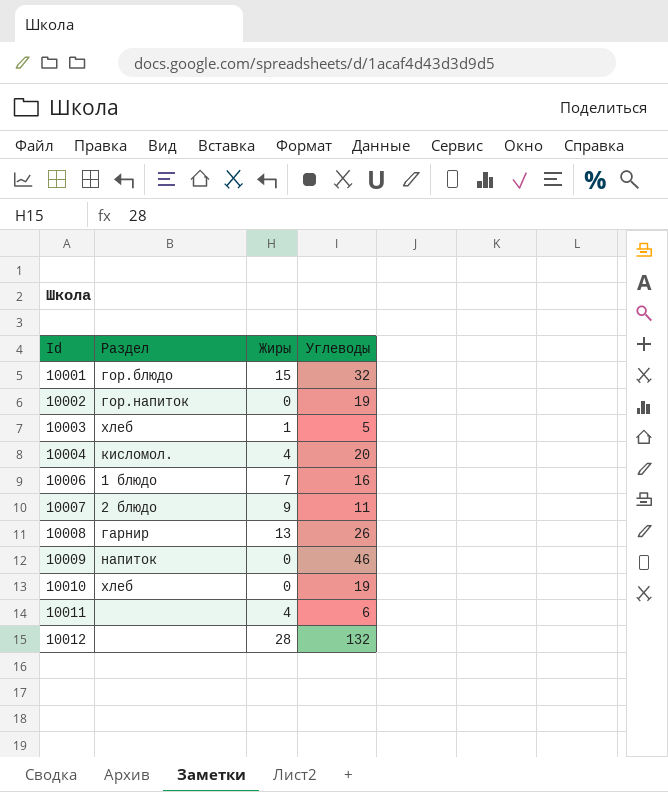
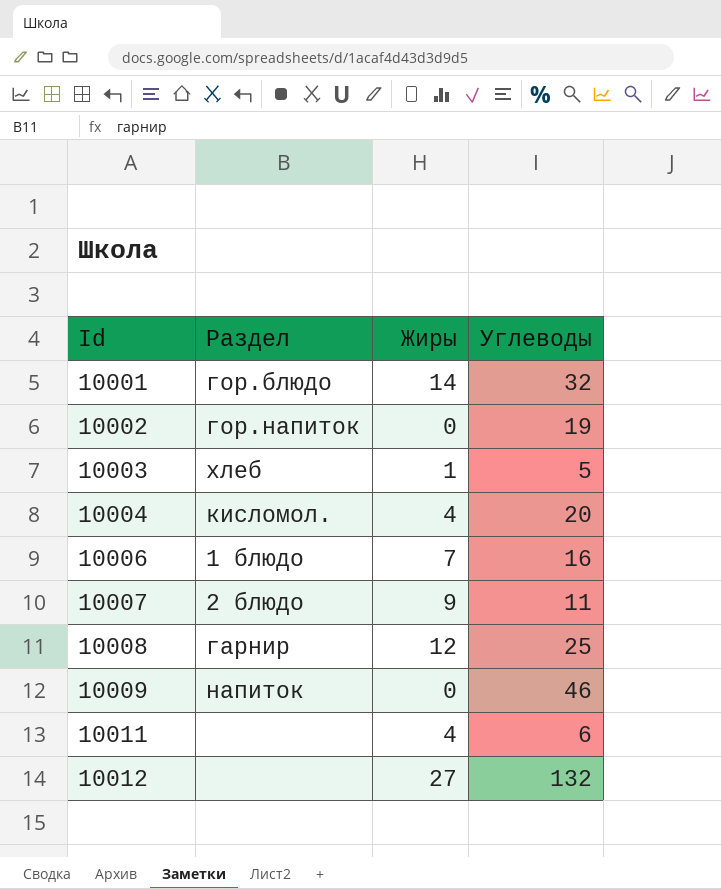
row 10010: хлеб | 0 | 19 -> none
10001 | Жиры: 15 -> 14
10008 | Жиры: 13 -> 12
10008 | Углеводы: 26 -> 25
10012 | Жиры: 28 -> 27

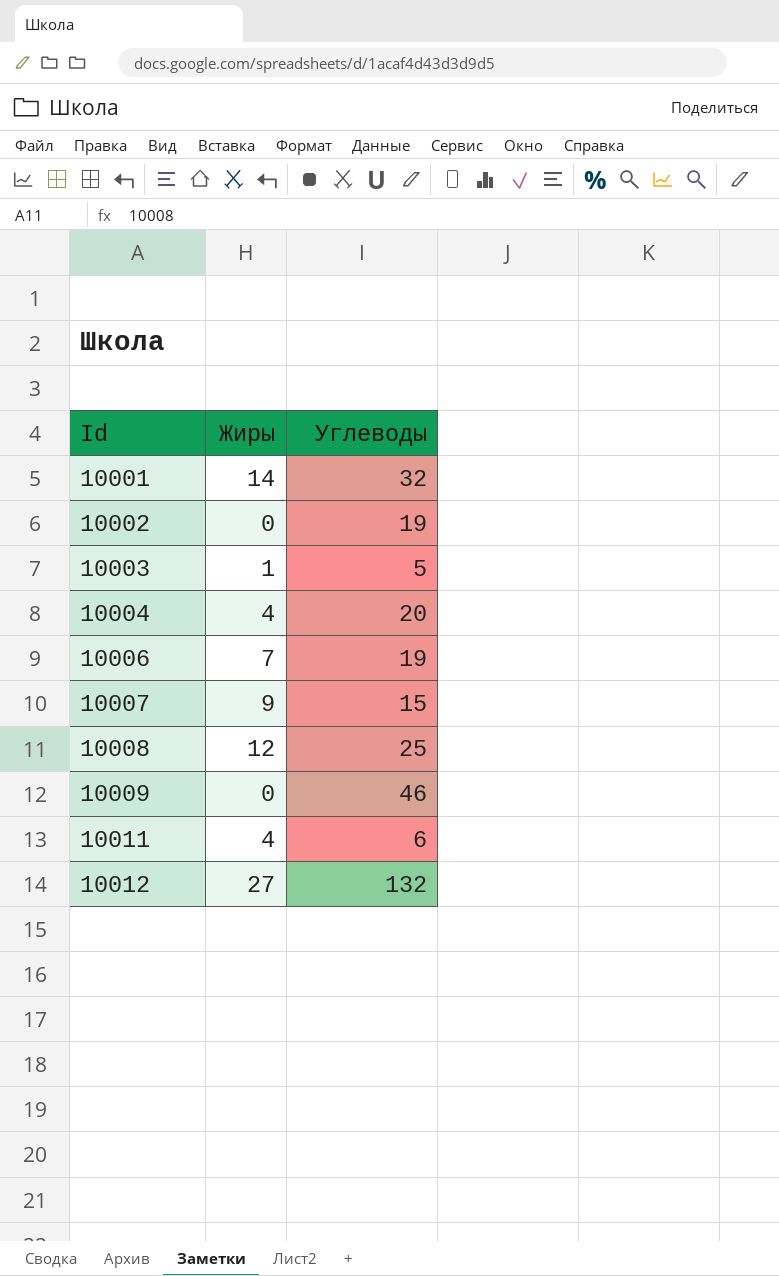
column Раздел | position: 2 -> none
10006 | Углеводы: 16 -> 19
10007 | Углеводы: 11 -> 15

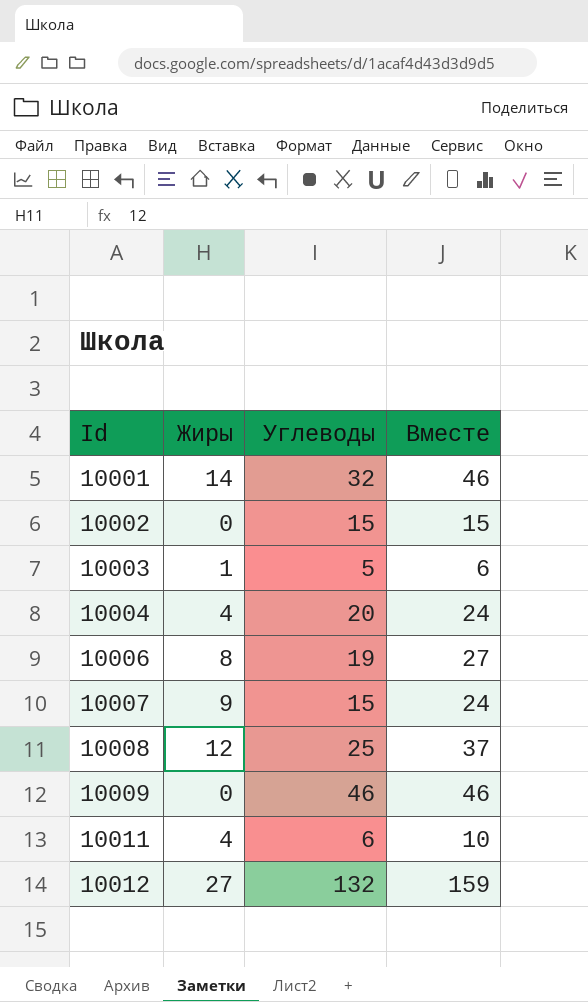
column Вместе | formula: none -> [Жиры] + [Углеводы]
10002 | Углеводы: 19 -> 15
10006 | Жиры: 7 -> 8

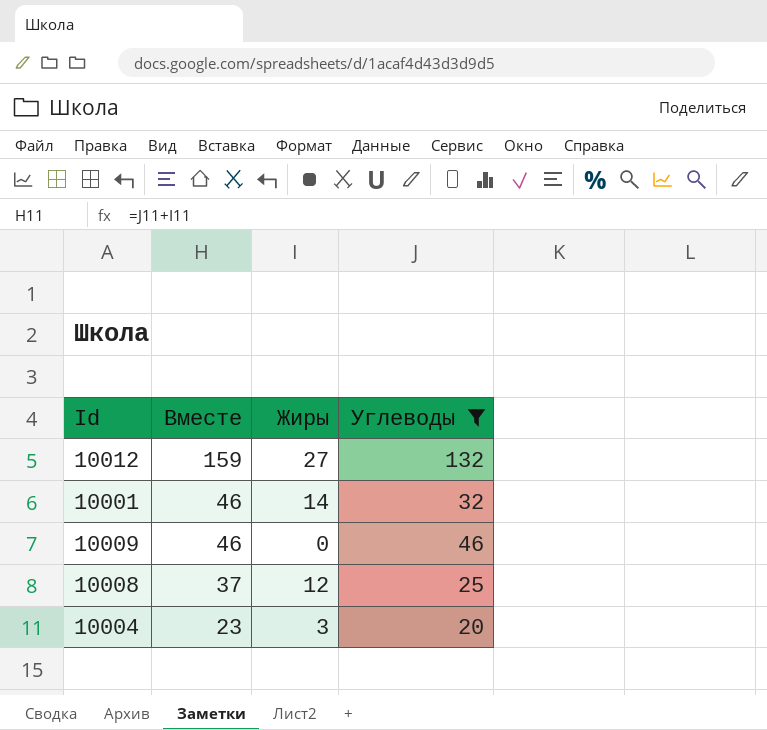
filter: none -> Углеводы >= 20
row order: Id ascending -> Вместе descending
column Вместе | position: 4 -> 2
10004 | Вместе: 24 -> 23
10004 | Жиры: 4 -> 3

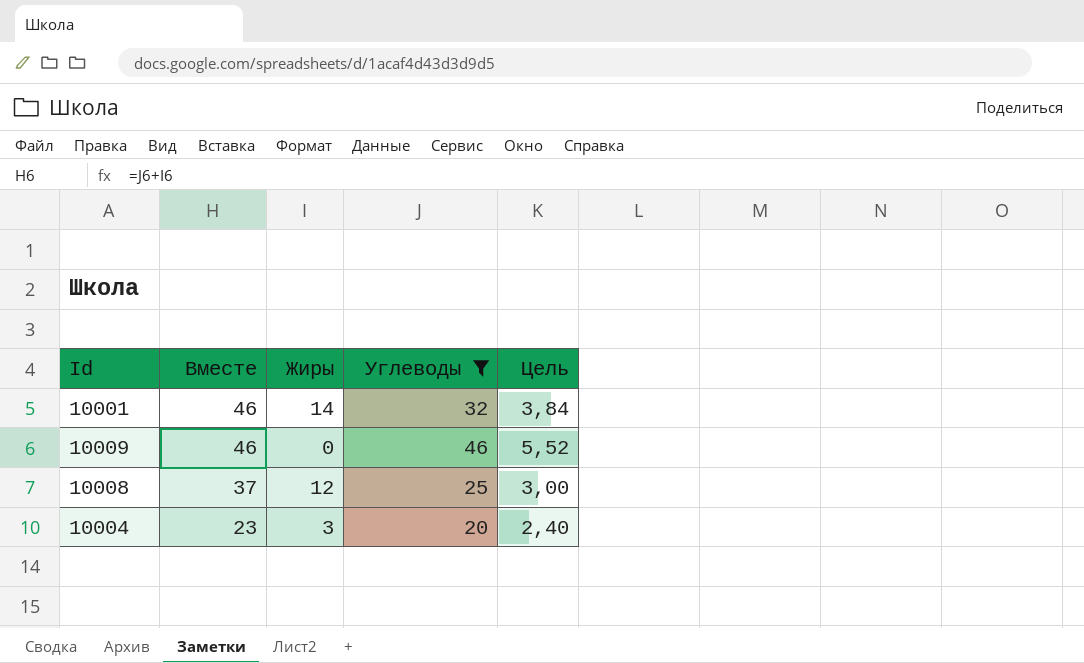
column Цель | formula: none -> [Углеводы] * 0,12
row 10012: 159 | 27 | 132 -> none

